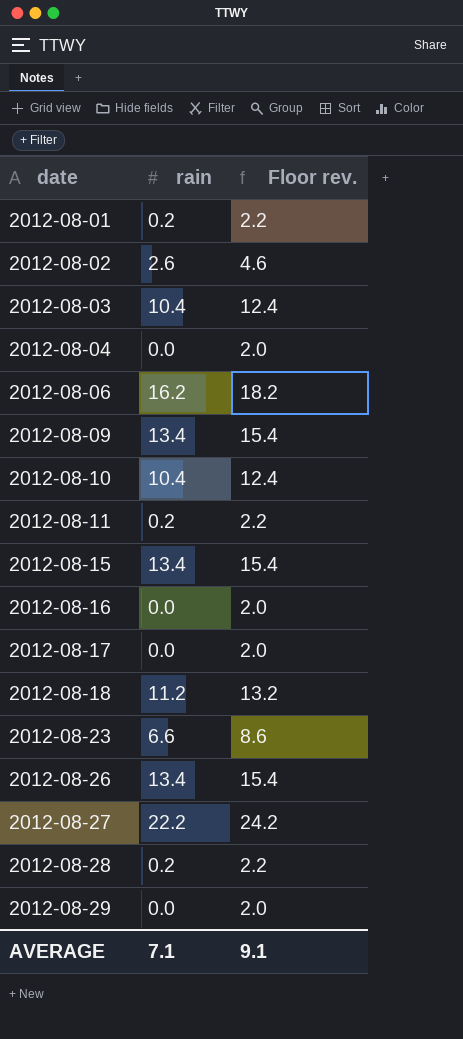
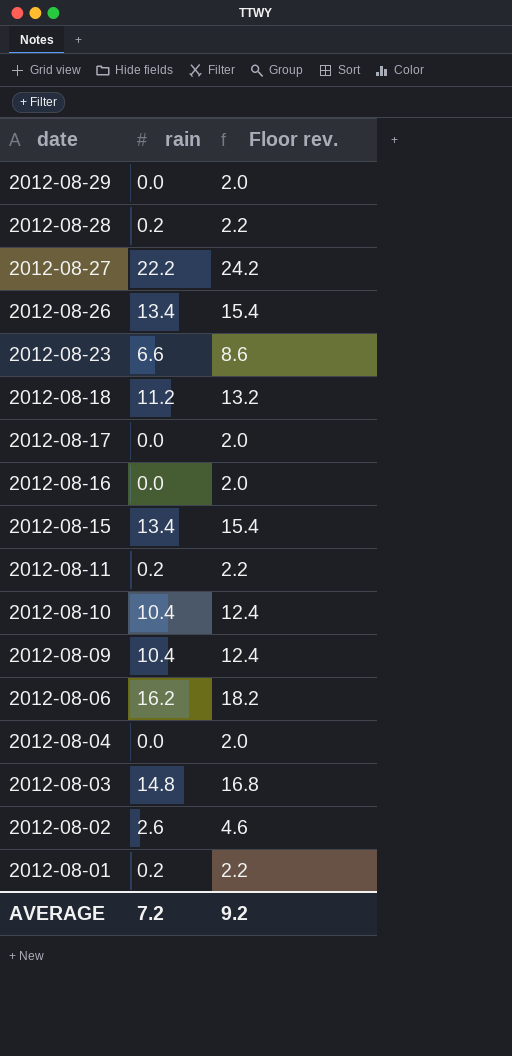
row order: date ascending -> date descending
2012-08-09 | rain: 13.4 -> 10.4
2012-08-09 | Floor rev.: 15.4 -> 12.4
2012-08-03 | rain: 10.4 -> 14.8
2012-08-03 | Floor rev.: 12.4 -> 16.8
AVERAGE | rain: 7.1 -> 7.2
AVERAGE | Floor rev.: 9.1 -> 9.2

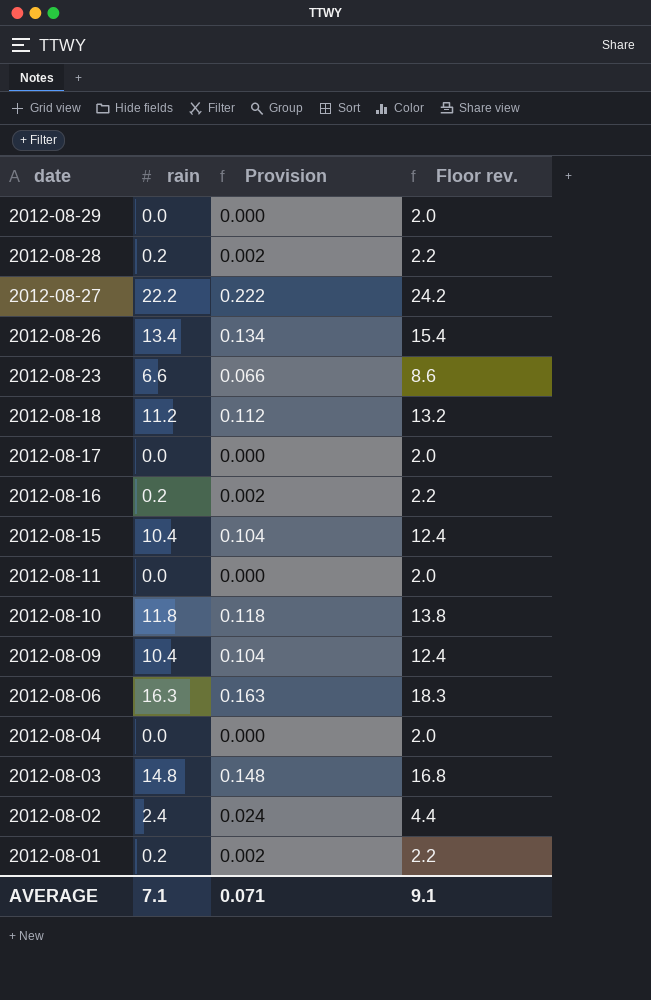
column Provision | formula: none -> [rain] * 0.01
2012-08-16 | rain: 0.0 -> 0.2
2012-08-16 | Floor rev.: 2.0 -> 2.2
2012-08-15 | rain: 13.4 -> 10.4
2012-08-15 | Floor rev.: 15.4 -> 12.4
2012-08-11 | rain: 0.2 -> 0.0
2012-08-11 | Floor rev.: 2.2 -> 2.0
2012-08-10 | rain: 10.4 -> 11.8
2012-08-10 | Floor rev.: 12.4 -> 13.8
2012-08-06 | rain: 16.2 -> 16.3
2012-08-06 | Floor rev.: 18.2 -> 18.3
2012-08-02 | rain: 2.6 -> 2.4
2012-08-02 | Floor rev.: 4.6 -> 4.4
AVERAGE | rain: 7.2 -> 7.1
AVERAGE | Floor rev.: 9.2 -> 9.1

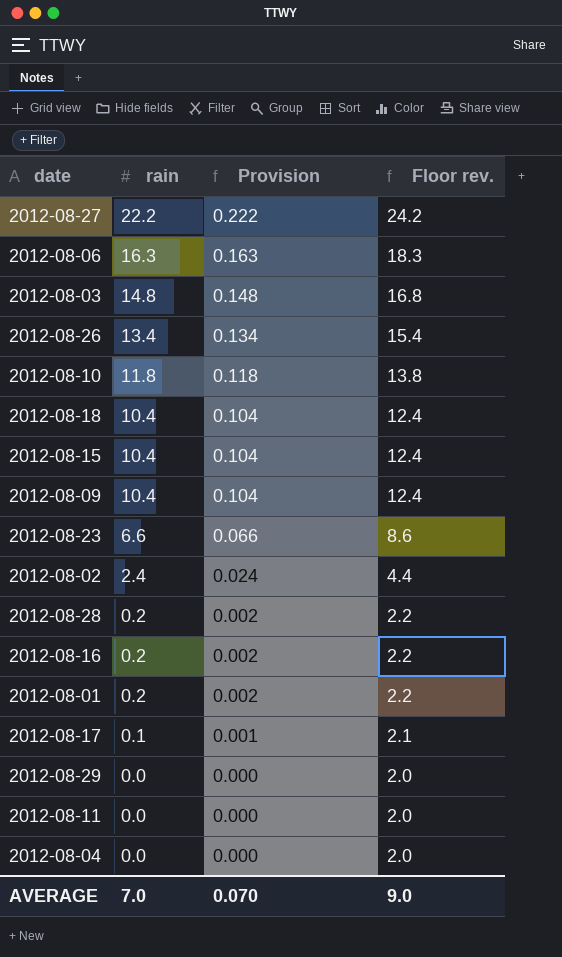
row order: date descending -> rain descending
2012-08-18 | rain: 11.2 -> 10.4
2012-08-18 | Provision: 0.112 -> 0.104
2012-08-18 | Floor rev.: 13.2 -> 12.4
2012-08-17 | rain: 0.0 -> 0.1
2012-08-17 | Provision: 0.000 -> 0.001
2012-08-17 | Floor rev.: 2.0 -> 2.1
AVERAGE | rain: 7.1 -> 7.0
AVERAGE | Provision: 0.071 -> 0.070
AVERAGE | Floor rev.: 9.1 -> 9.0

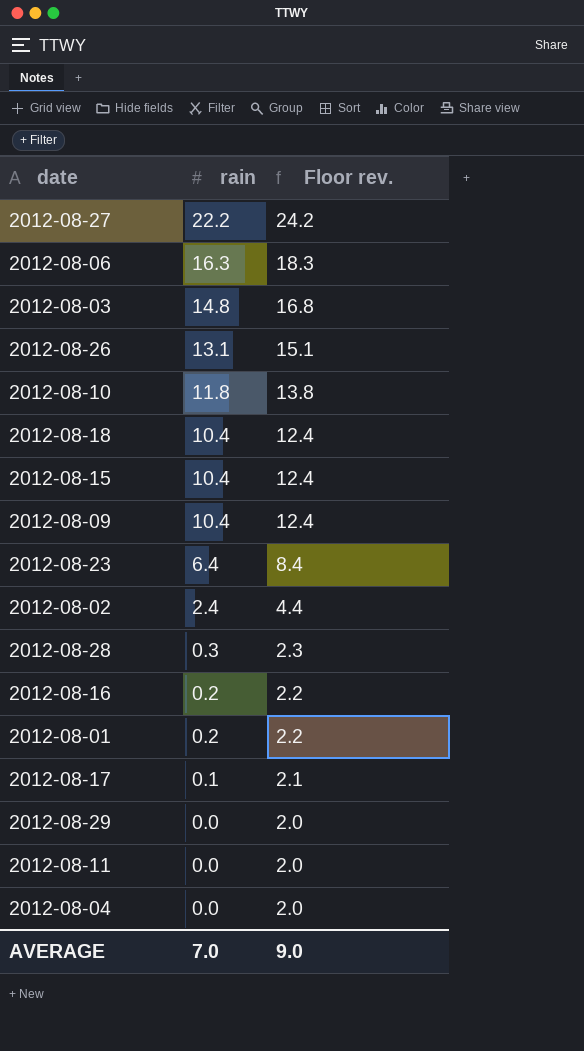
column Provision | formula: [rain] * 0.01 -> none
2012-08-26 | rain: 13.4 -> 13.1
2012-08-26 | Floor rev.: 15.4 -> 15.1
2012-08-23 | rain: 6.6 -> 6.4
2012-08-23 | Floor rev.: 8.6 -> 8.4
2012-08-28 | rain: 0.2 -> 0.3
2012-08-28 | Floor rev.: 2.2 -> 2.3

